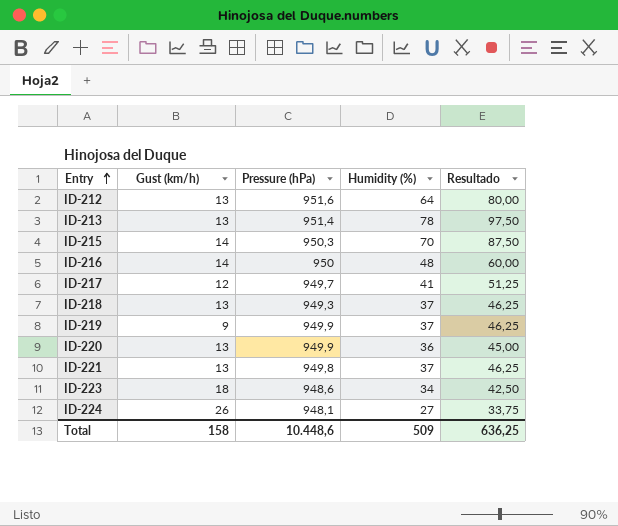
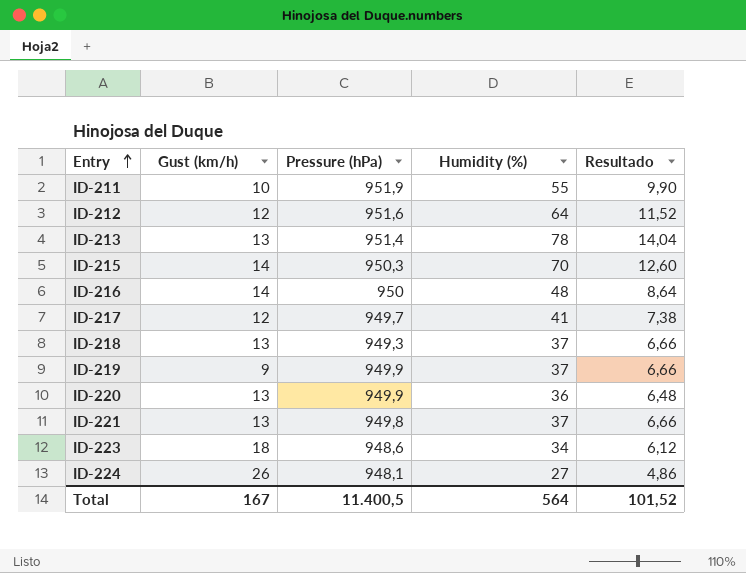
column Resultado | formula: [Humidity (%)] * 1,25 -> [Humidity (%)] * 0,18
row ID-211: none -> 10 | 951,9 | 55 | 9,90
ID-212 | Gust (km/h): 13 -> 12
Total | Gust (km/h): 158 -> 167
Total | Pressure (hPa): 10.448,6 -> 11.400,5
Total | Humidity (%): 509 -> 564
Total | Resultado: 636,25 -> 101,52

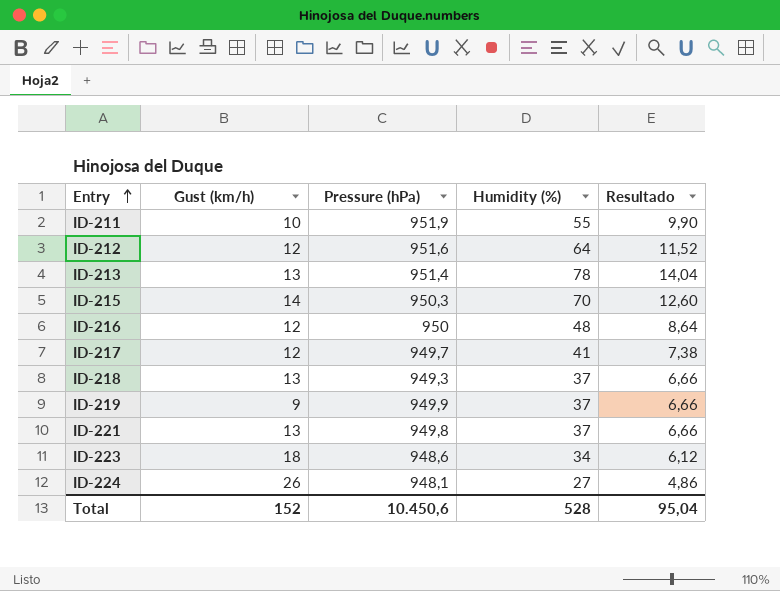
row ID-220: 13 | 949,9 | 36 | 6,48 -> none
ID-216 | Gust (km/h): 14 -> 12
Total | Gust (km/h): 167 -> 152
Total | Pressure (hPa): 11.400,5 -> 10.450,6
Total | Humidity (%): 564 -> 528
Total | Resultado: 101,52 -> 95,04

